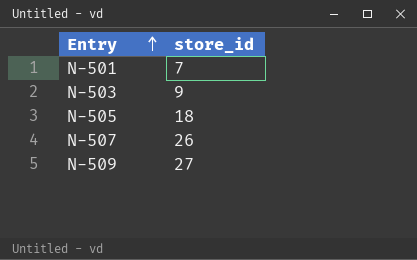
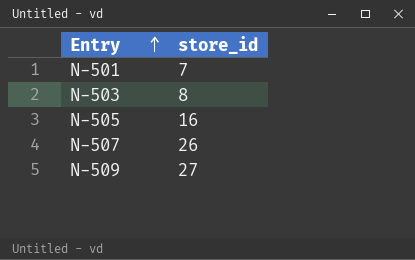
N-503 | store_id: 9 -> 8
N-505 | store_id: 18 -> 16

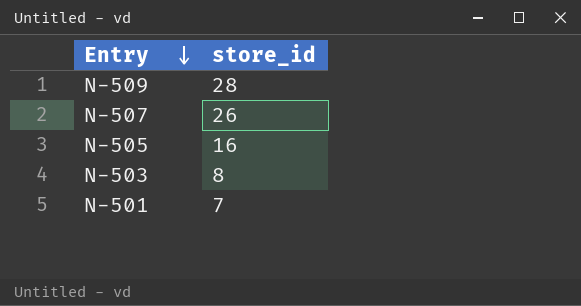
row order: Entry ascending -> Entry descending
N-509 | store_id: 27 -> 28

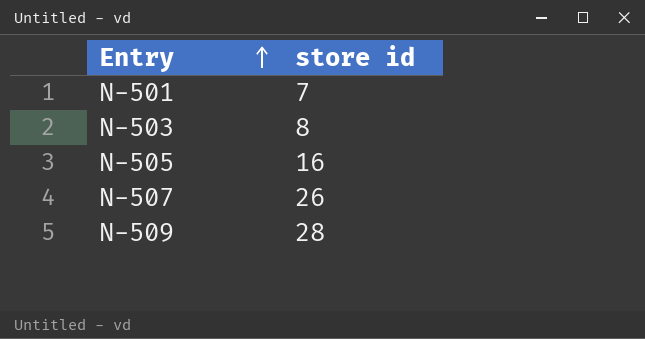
row order: Entry descending -> Entry ascending
column name: store_id -> store id

